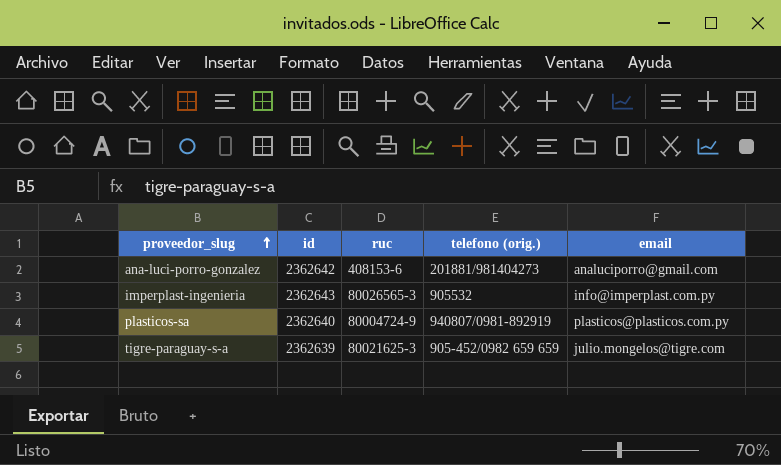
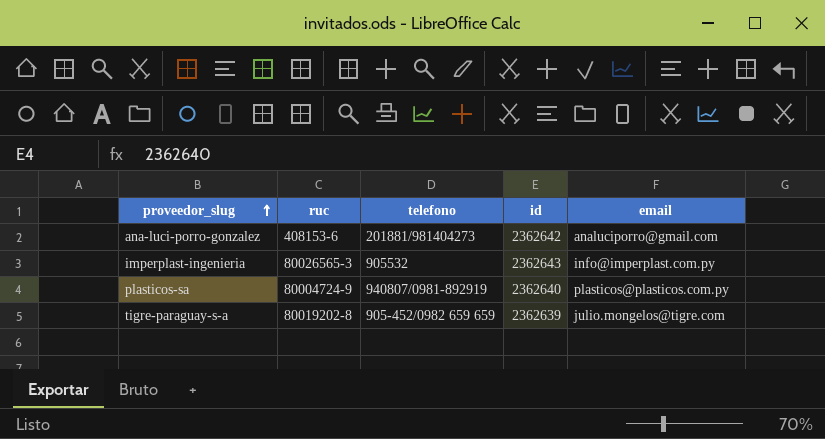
column name: telefono (orig.) -> telefono
column id | position: 2 -> 4
tigre-paraguay-s-a | ruc: 80021625-3 -> 80019202-8

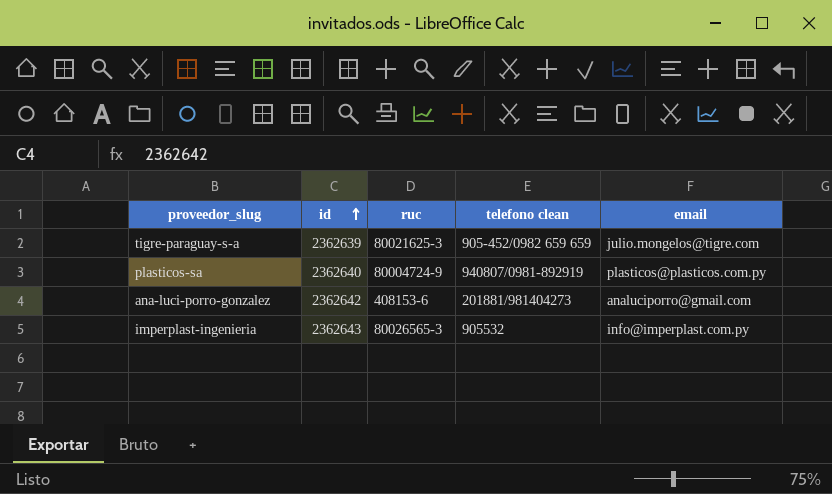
row order: proveedor_slug ascending -> id ascending
column id | position: 4 -> 2
column name: telefono -> telefono clean
tigre-paraguay-s-a | ruc: 80019202-8 -> 80021625-3

